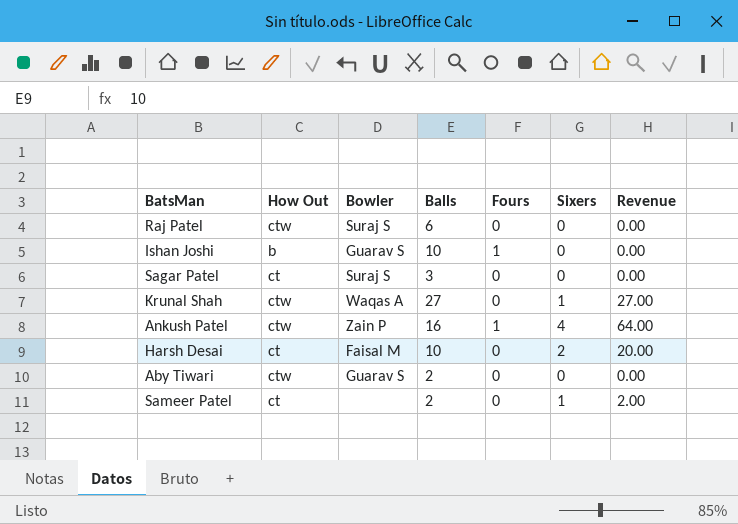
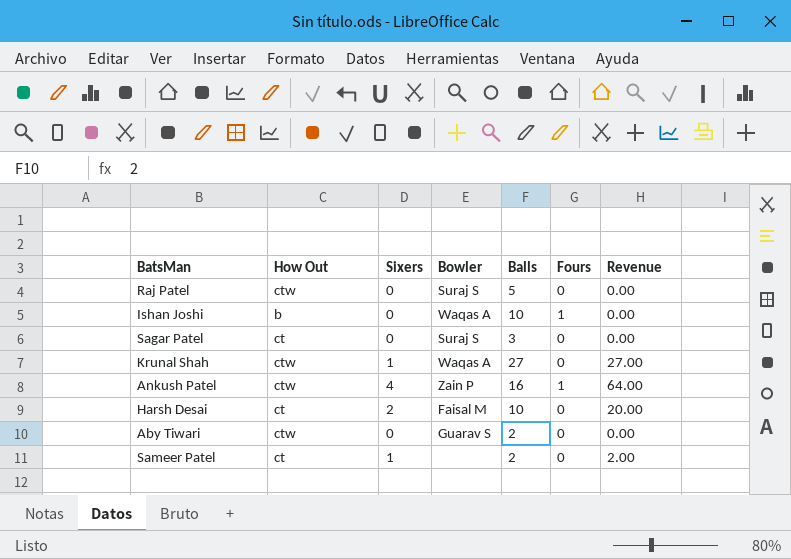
column Sixers | position: 6 -> 3
Raj Patel | Balls: 6 -> 5
Ishan Joshi | Bowler: Guarav S -> Waqas A

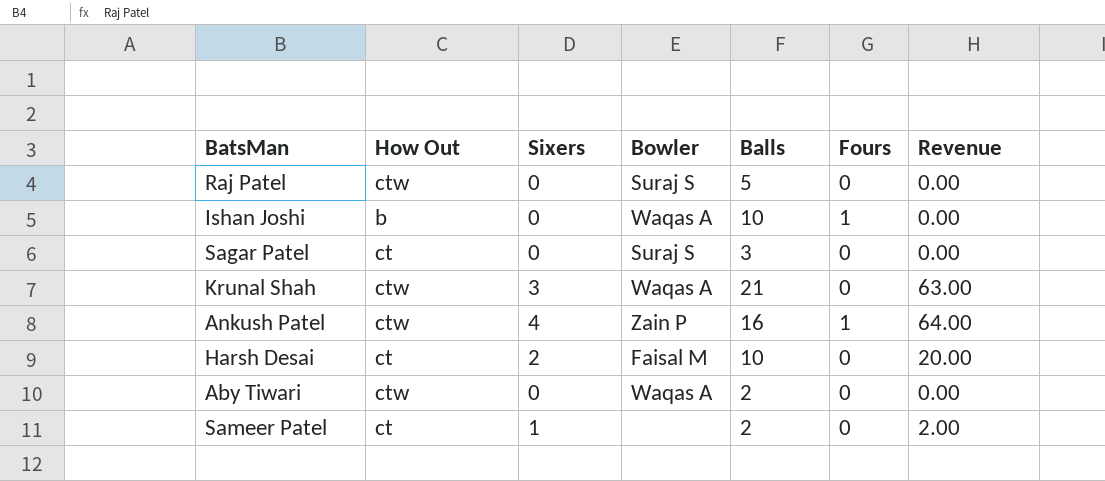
Krunal Shah | Sixers: 1 -> 3
Krunal Shah | Balls: 27 -> 21
Krunal Shah | Revenue: 27.00 -> 63.00
Aby Tiwari | Bowler: Guarav S -> Waqas A

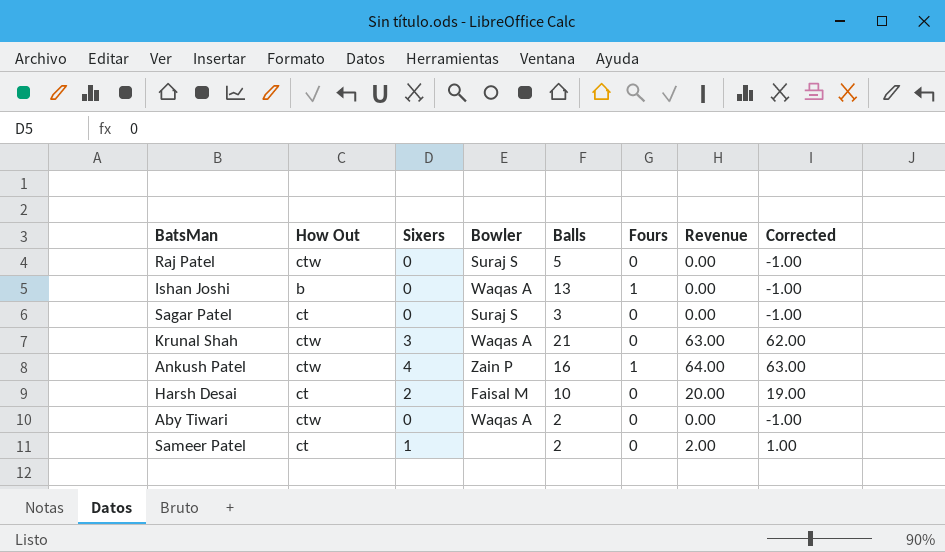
column Corrected | formula: none -> [Revenue] - 1
Ishan Joshi | Balls: 10 -> 13

